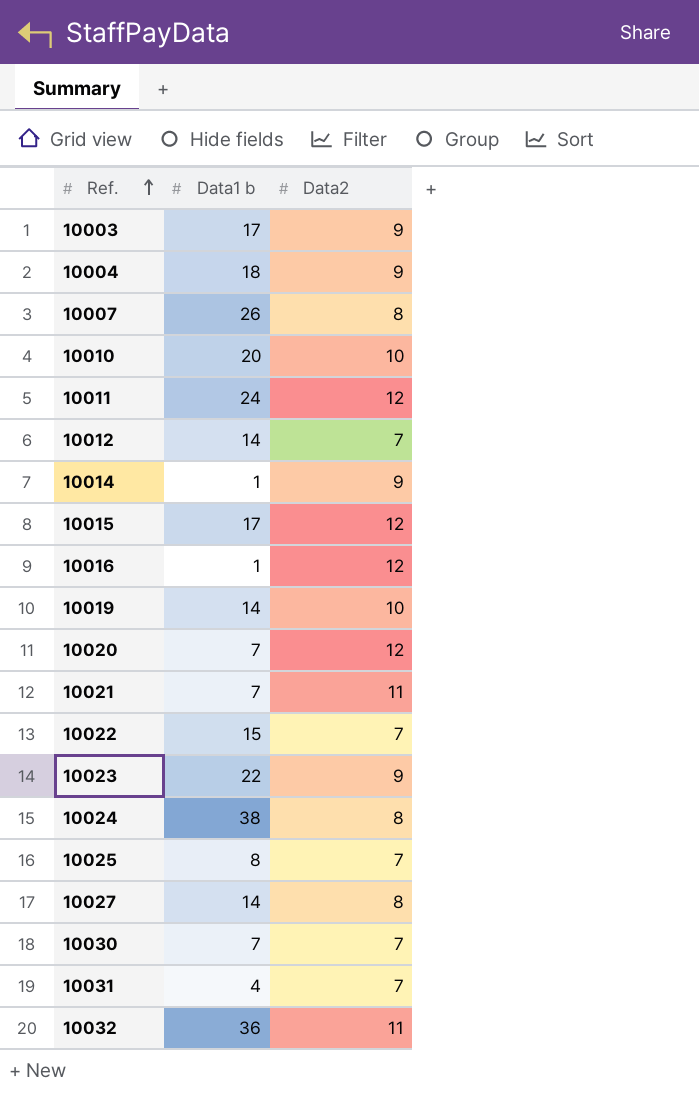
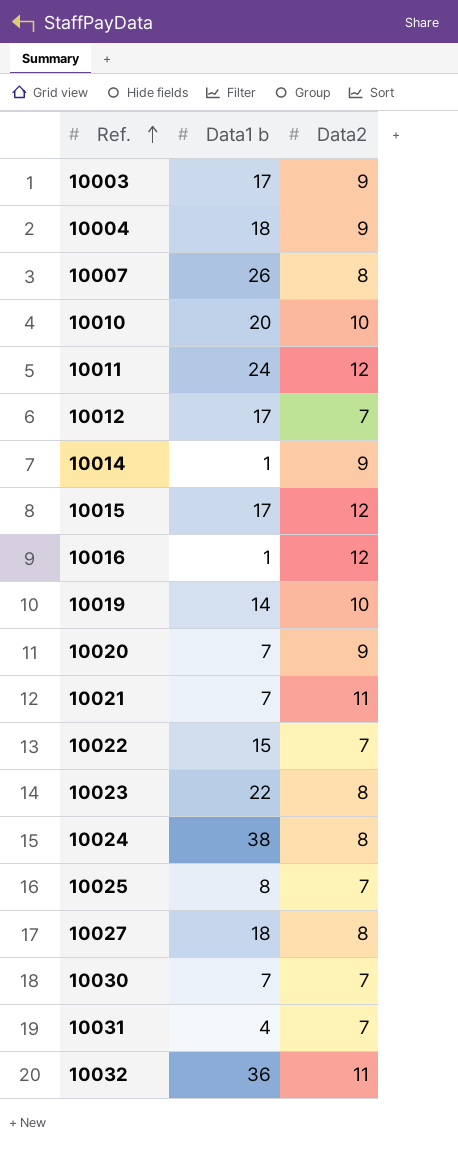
10012 | Data1 b: 14 -> 17
10020 | Data2: 12 -> 9
10023 | Data2: 9 -> 8
10027 | Data1 b: 14 -> 18

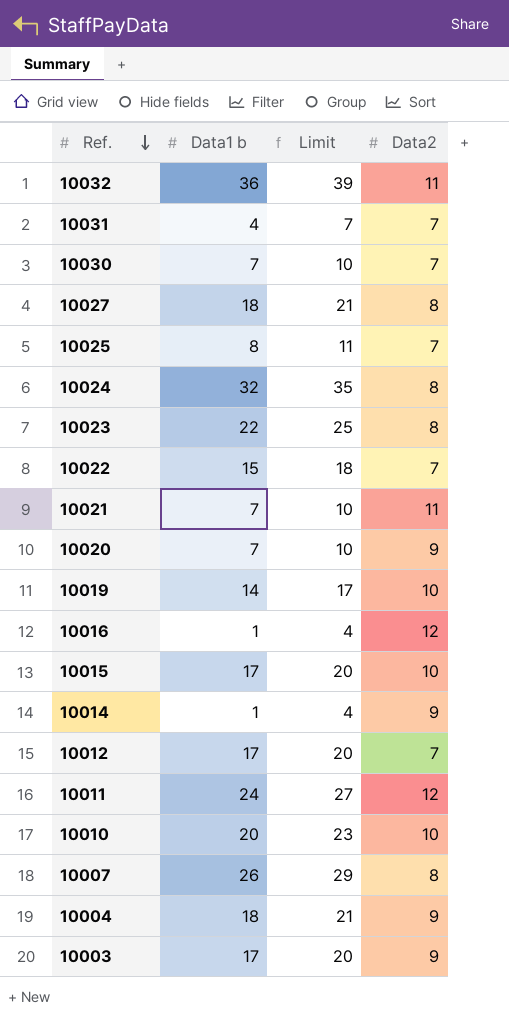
row order: Ref. ascending -> Ref. descending
column Limit | formula: none -> [Data1 b] + 3
10024 | Data1 b: 38 -> 32
10015 | Data2: 12 -> 10

